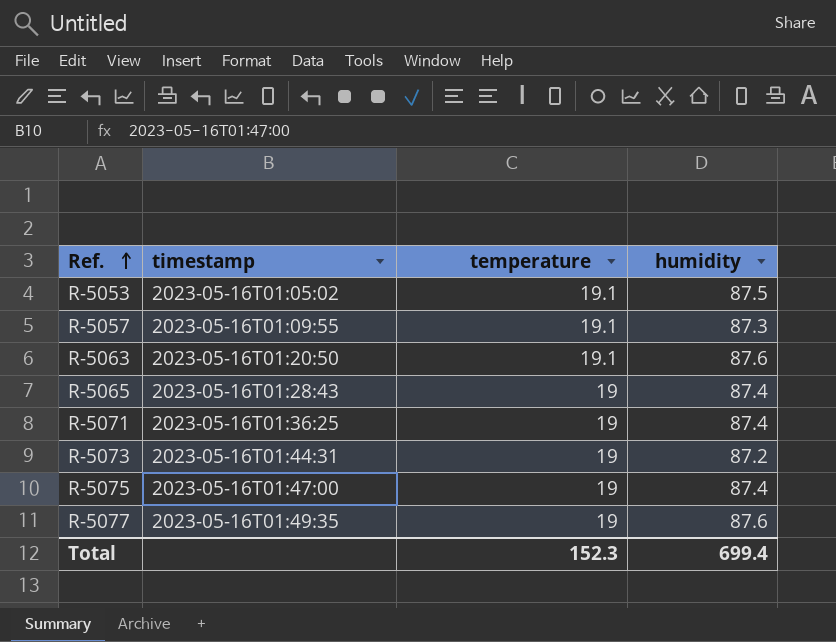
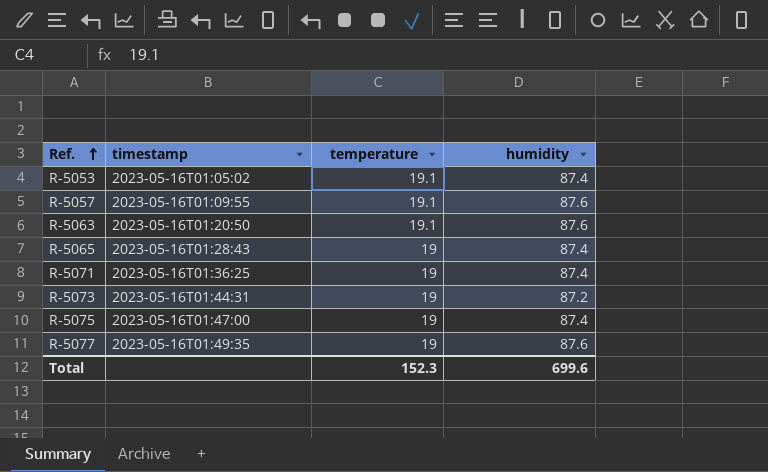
R-5053 | humidity: 87.5 -> 87.4
R-5057 | humidity: 87.3 -> 87.6
Total | humidity: 699.4 -> 699.6

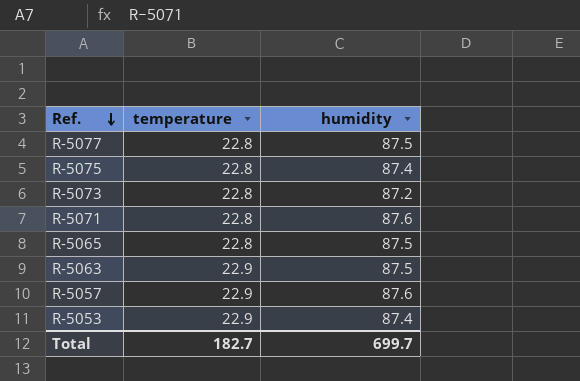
row order: Ref. ascending -> Ref. descending
column timestamp | position: 2 -> none
R-5077 | temperature: 19 -> 22.8
R-5077 | humidity: 87.6 -> 87.5
R-5075 | temperature: 19 -> 22.8
R-5073 | temperature: 19 -> 22.8
R-5071 | temperature: 19 -> 22.8
R-5071 | humidity: 87.4 -> 87.6
R-5065 | temperature: 19 -> 22.8
R-5065 | humidity: 87.4 -> 87.5
R-5063 | temperature: 19.1 -> 22.9
R-5063 | humidity: 87.6 -> 87.5
R-5057 | temperature: 19.1 -> 22.9
R-5053 | temperature: 19.1 -> 22.9
Total | temperature: 152.3 -> 182.7
Total | humidity: 699.6 -> 699.7

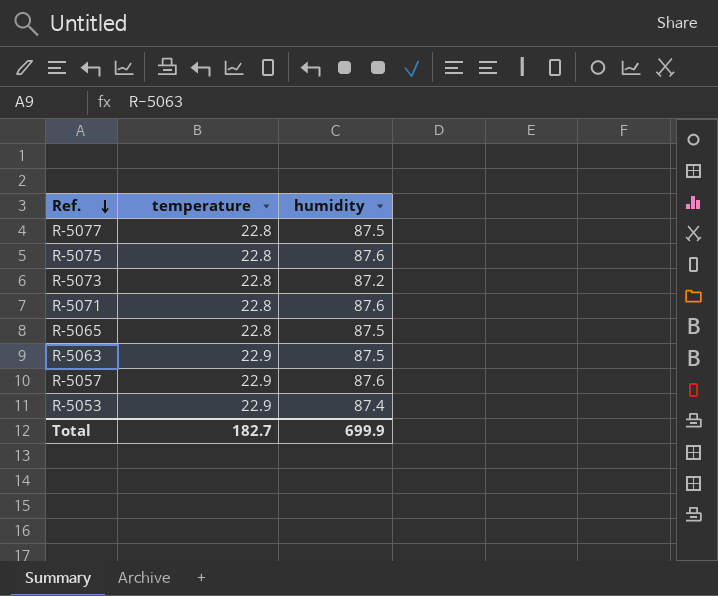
R-5075 | humidity: 87.4 -> 87.6
Total | humidity: 699.7 -> 699.9

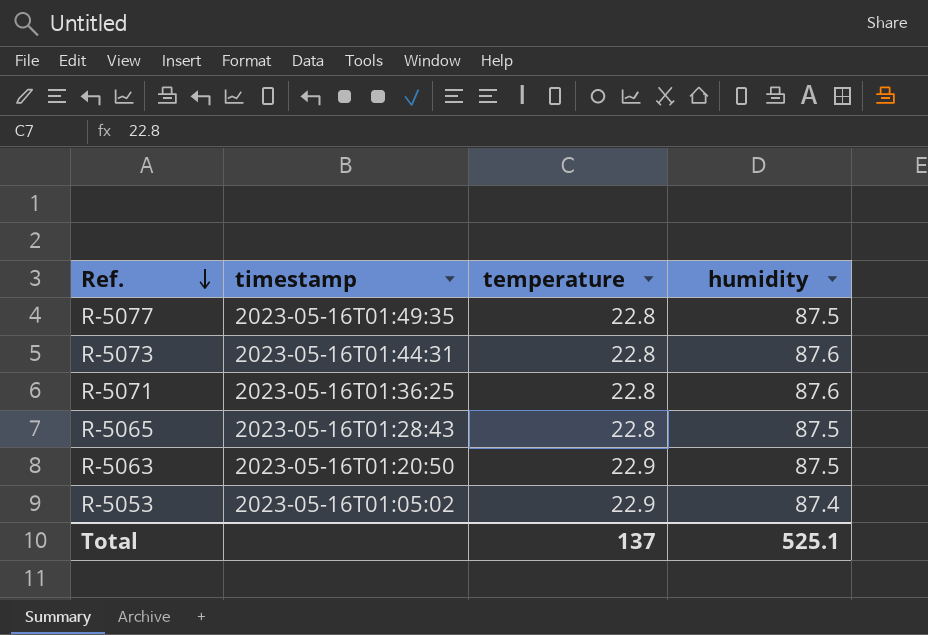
column timestamp | position: none -> 2
row R-5075: 22.8 | 87.6 -> none
row R-5057: 22.9 | 87.6 -> none
R-5073 | humidity: 87.2 -> 87.6
Total | temperature: 182.7 -> 137
Total | humidity: 699.9 -> 525.1

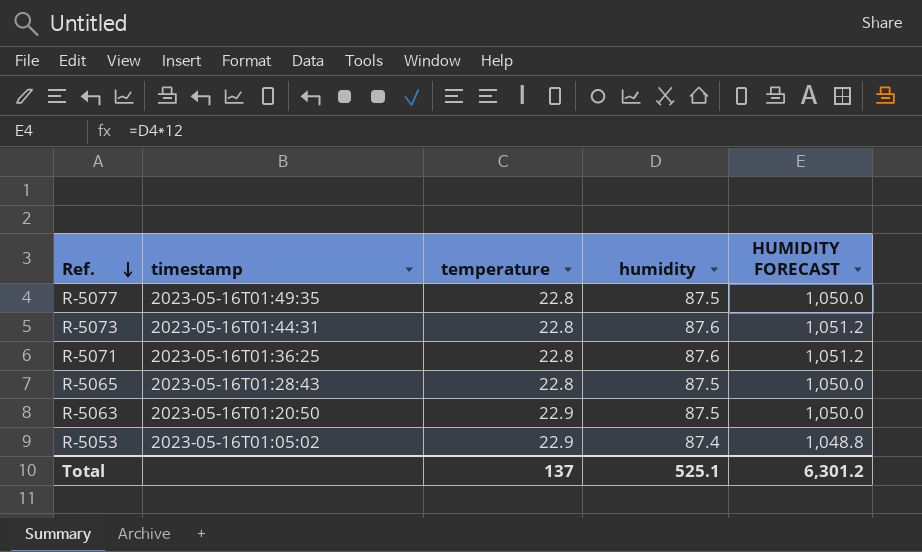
column HUMIDITY FORECAST | formula: none -> [humidity] * 12

